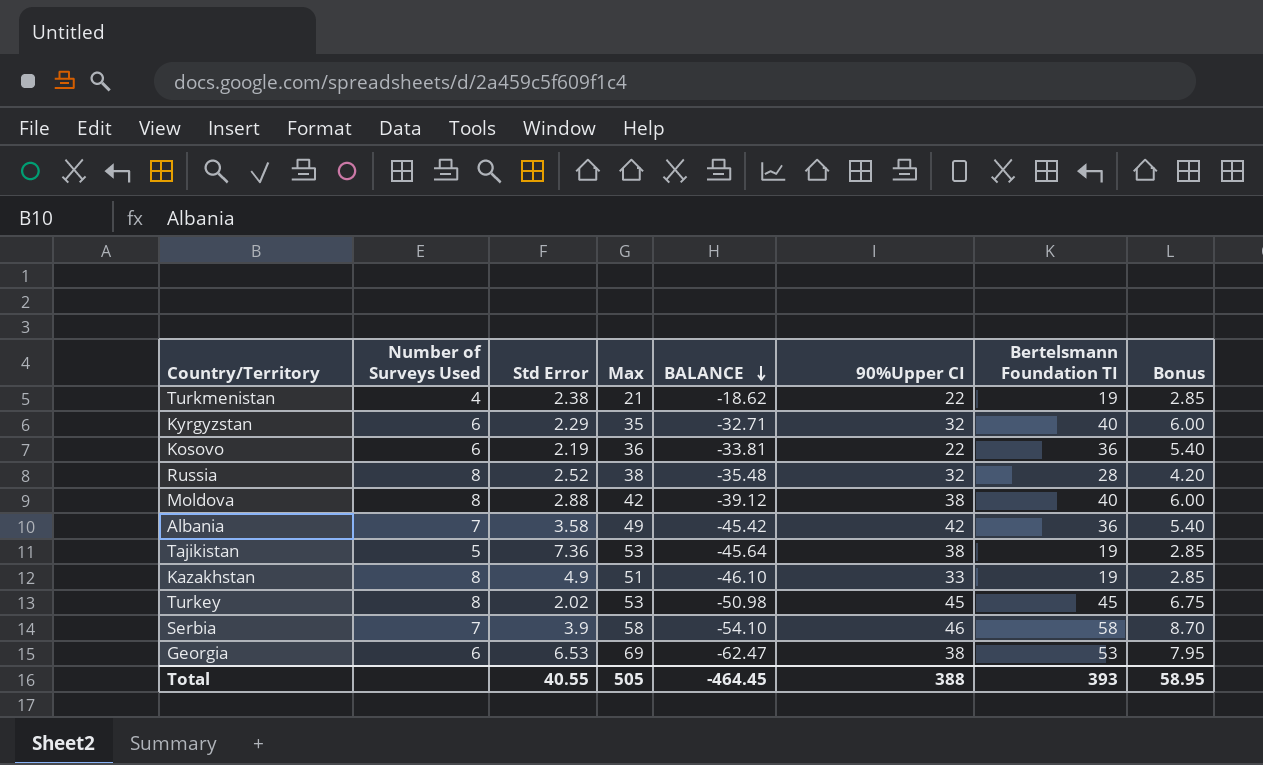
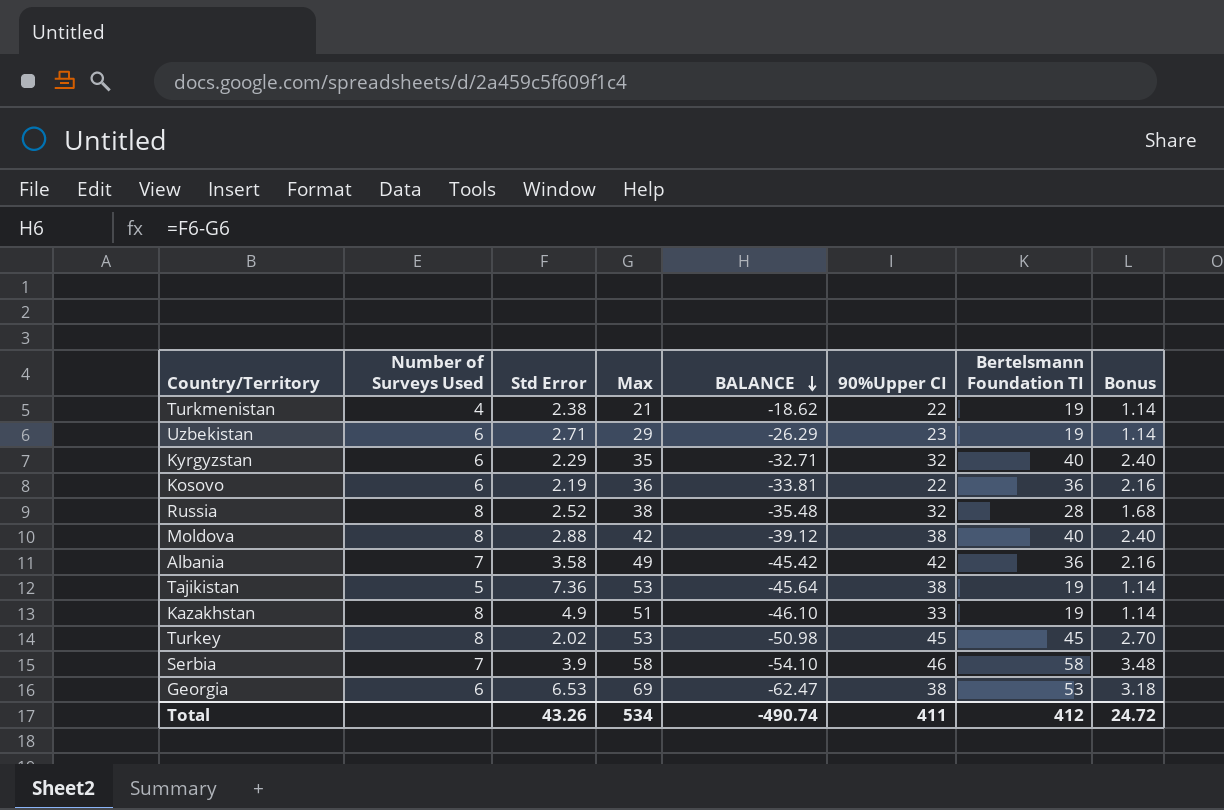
column Bonus | formula: [Bertelsmann Foundation TI] * 0.15 -> [Bertelsmann Foundation TI] * 0.06
row Uzbekistan: none -> 6 | 2.71 | 29 | -26.29 | 23 | 19 | 1.14
Total | Std Error: 40.55 -> 43.26
Total | Max: 505 -> 534
Total | BALANCE: -464.45 -> -490.74
Total | 90%Upper CI: 388 -> 411
Total | Bertelsmann Foundation TI: 393 -> 412
Total | Bonus: 58.95 -> 24.72

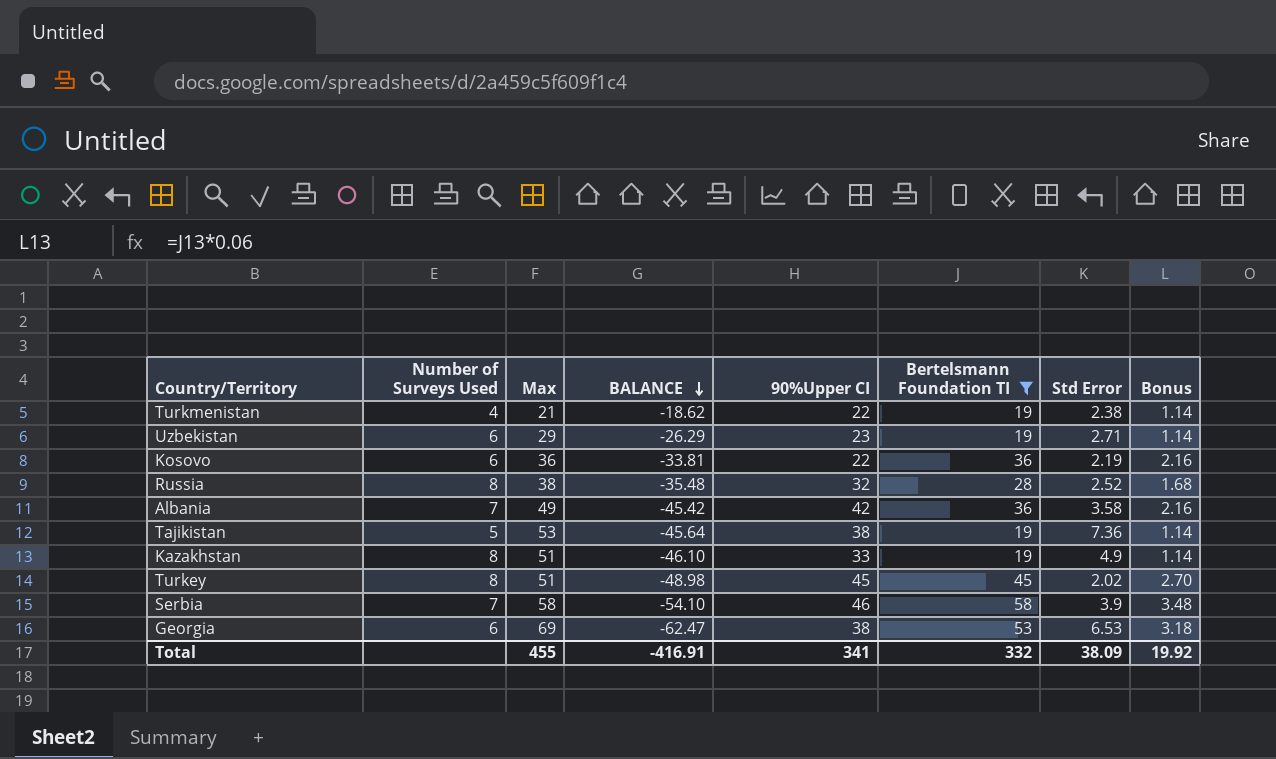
filter: none -> Bertelsmann Foundation TI != 40
column Std Error | position: 3 -> 7
Turkey | Max: 53 -> 51
Turkey | BALANCE: -50.98 -> -48.98
Total | Max: 534 -> 455
Total | BALANCE: -490.74 -> -416.91
Total | 90%Upper CI: 411 -> 341
Total | Bertelsmann Foundation TI: 412 -> 332
Total | Std Error: 43.26 -> 38.09
Total | Bonus: 24.72 -> 19.92

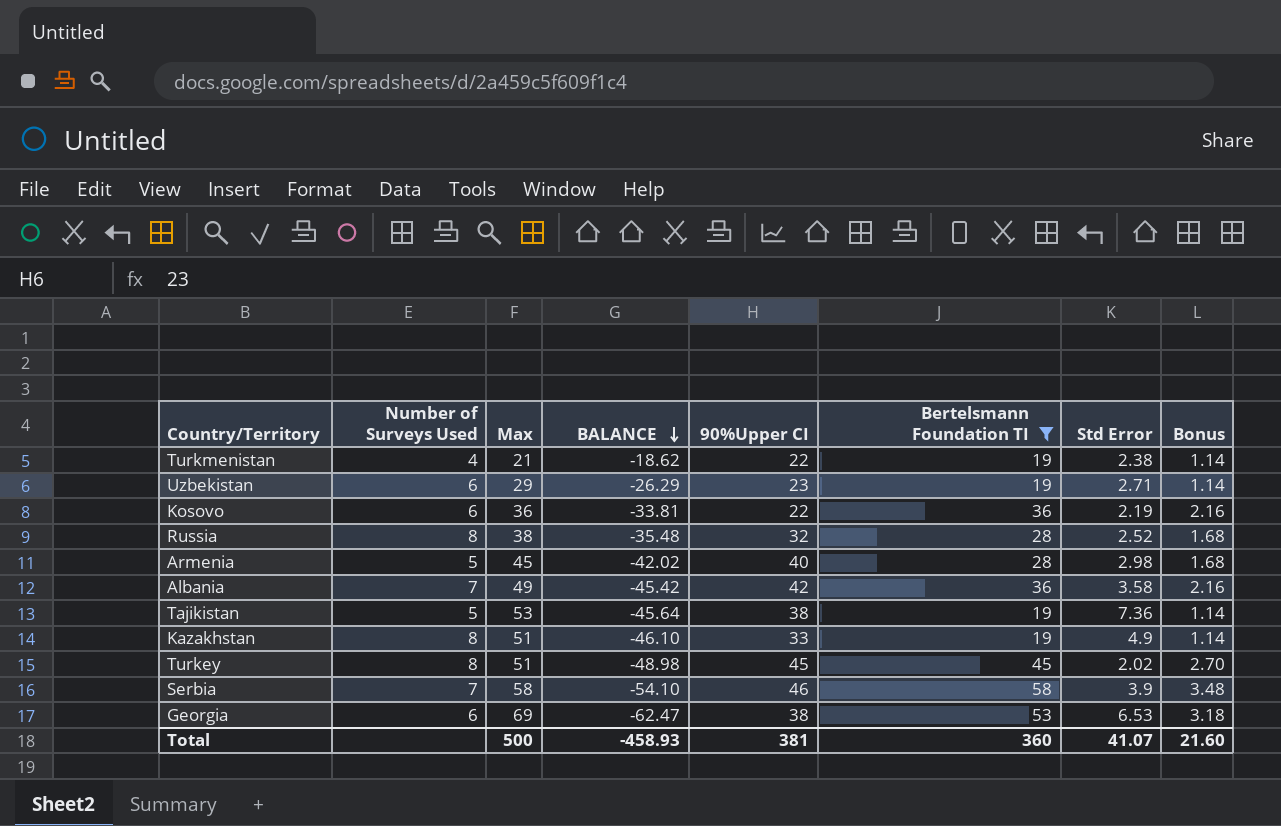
row Armenia: none -> 5 | 45 | -42.02 | 40 | 28 | 2.98 | 1.68
Total | Max: 455 -> 500
Total | BALANCE: -416.91 -> -458.93
Total | 90%Upper CI: 341 -> 381
Total | Bertelsmann Foundation TI: 332 -> 360
Total | Std Error: 38.09 -> 41.07
Total | Bonus: 19.92 -> 21.60

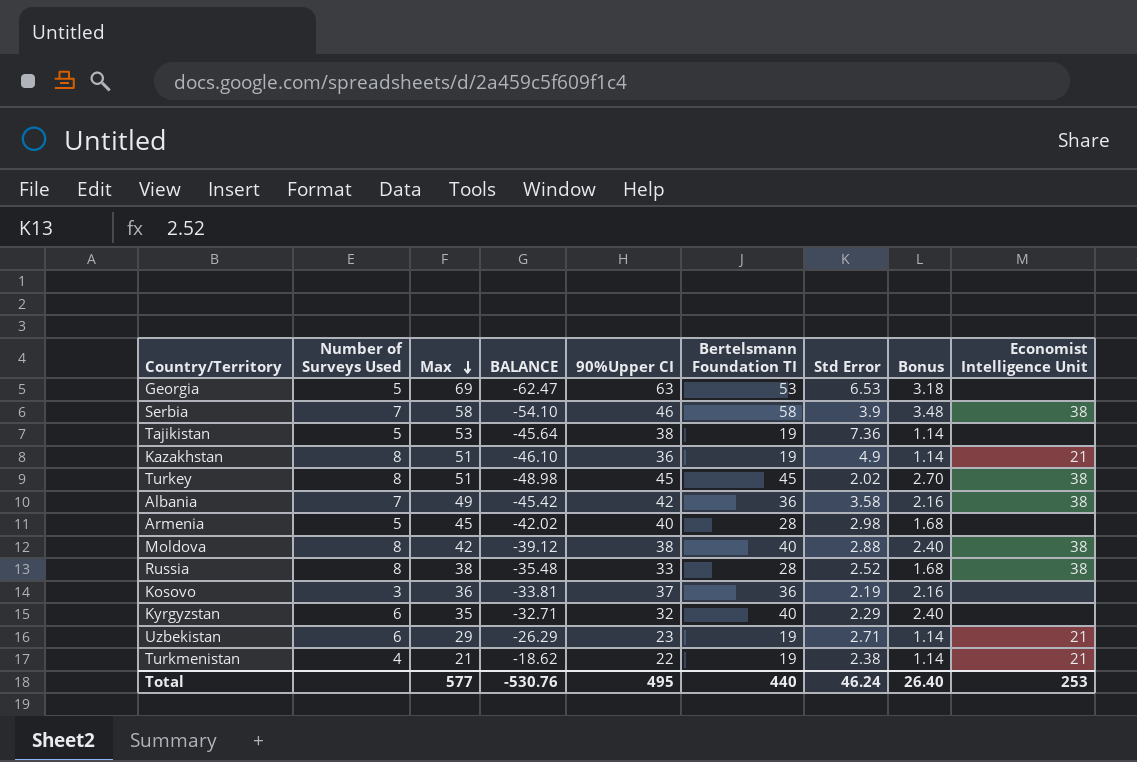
filter: Bertelsmann Foundation TI != 40 -> none
row order: BALANCE descending -> Max descending
column Economist Intelligence Unit | position: none -> 9
Georgia | Number of Surveys Used: 6 -> 5
Georgia | 90%Upper CI: 38 -> 63
Kazakhstan | 90%Upper CI: 33 -> 36
Russia | 90%Upper CI: 32 -> 33
Kosovo | Number of Surveys Used: 6 -> 3
Kosovo | 90%Upper CI: 22 -> 37
Total | Max: 500 -> 577
Total | BALANCE: -458.93 -> -530.76
Total | 90%Upper CI: 381 -> 495
Total | Bertelsmann Foundation TI: 360 -> 440
Total | Std Error: 41.07 -> 46.24
Total | Bonus: 21.60 -> 26.40

